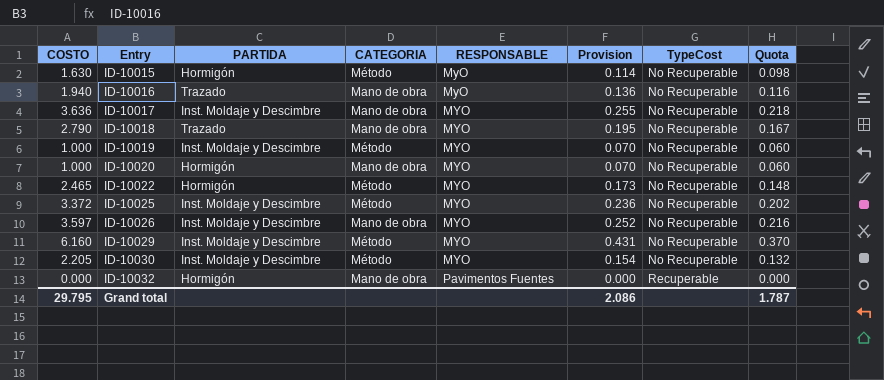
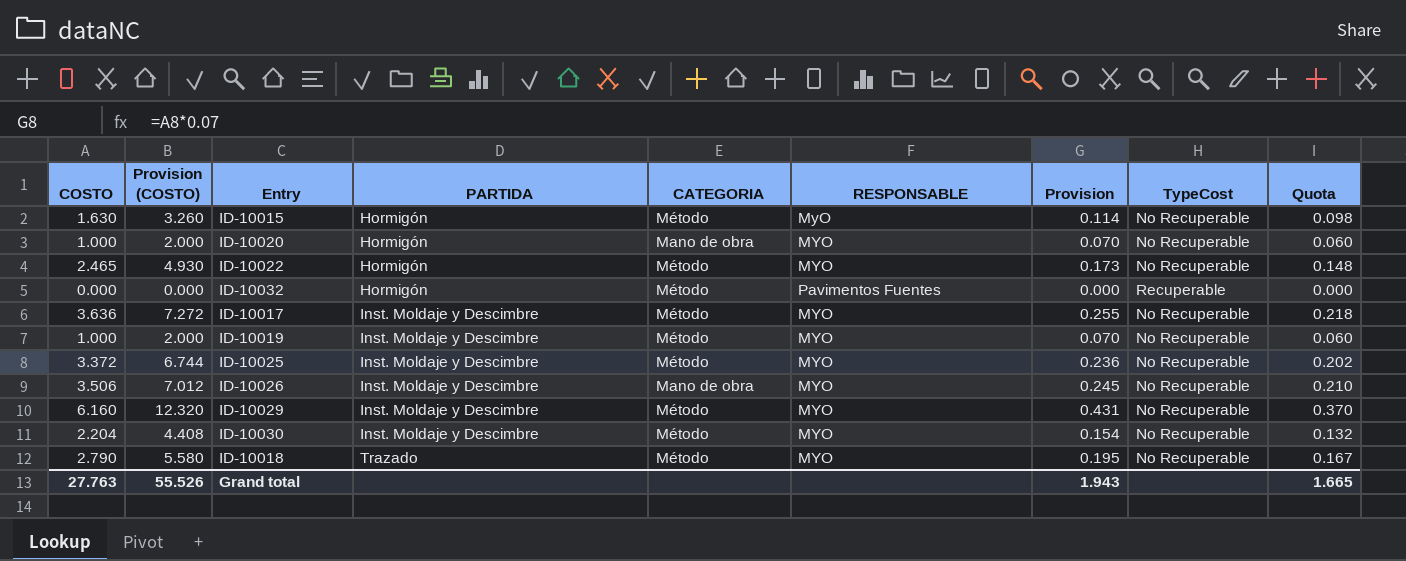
row order: Entry ascending -> PARTIDA ascending
column Provision (COSTO) | formula: none -> [COSTO] * 2
row ID-10016: 1.940 | Trazado | Mano de obra | MyO | 0.136 | No Recuperable | 0.116 -> none
ID-10032 | CATEGORIA: Mano de obra -> Método
ID-10017 | CATEGORIA: Mano de obra -> Método
ID-10026 | COSTO: 3.597 -> 3.506
ID-10026 | Provision: 0.252 -> 0.245
ID-10026 | Quota: 0.216 -> 0.210
ID-10030 | COSTO: 2.205 -> 2.204
ID-10018 | CATEGORIA: Mano de obra -> Método
Grand total | COSTO: 29.795 -> 27.763
Grand total | Provision: 2.086 -> 1.943
Grand total | Quota: 1.787 -> 1.665

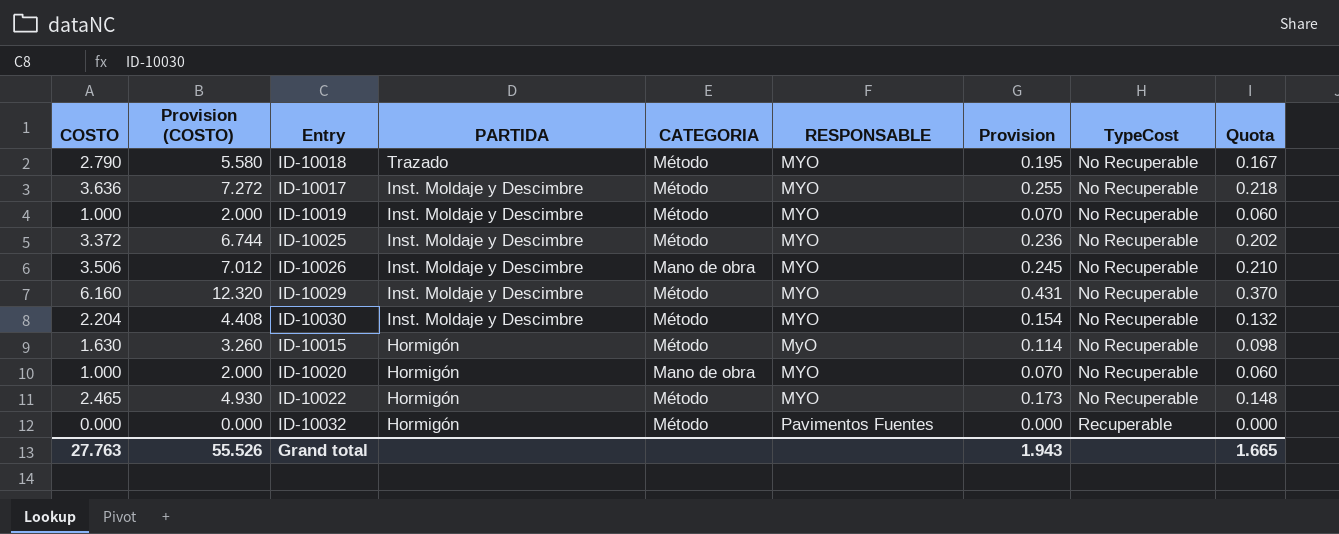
row order: PARTIDA ascending -> PARTIDA descending

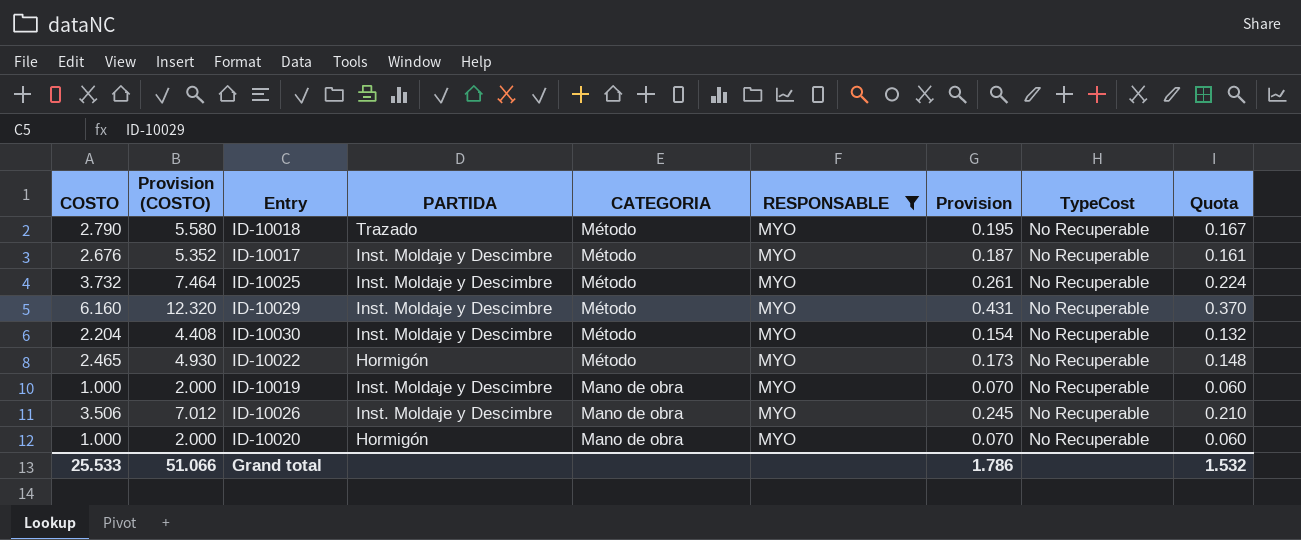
filter: none -> RESPONSABLE = MYO
row order: PARTIDA descending -> CATEGORIA descending
ID-10017 | COSTO: 3.636 -> 2.676
ID-10017 | Provision (COSTO): 7.272 -> 5.352
ID-10017 | Provision: 0.255 -> 0.187
ID-10017 | Quota: 0.218 -> 0.161
ID-10025 | COSTO: 3.372 -> 3.732
ID-10025 | Provision (COSTO): 6.744 -> 7.464
ID-10025 | Provision: 0.236 -> 0.261
ID-10025 | Quota: 0.202 -> 0.224
ID-10019 | CATEGORIA: Método -> Mano de obra
Grand total | COSTO: 27.763 -> 25.533
Grand total | Provision (COSTO): 55.526 -> 51.066
Grand total | Provision: 1.943 -> 1.786
Grand total | Quota: 1.665 -> 1.532

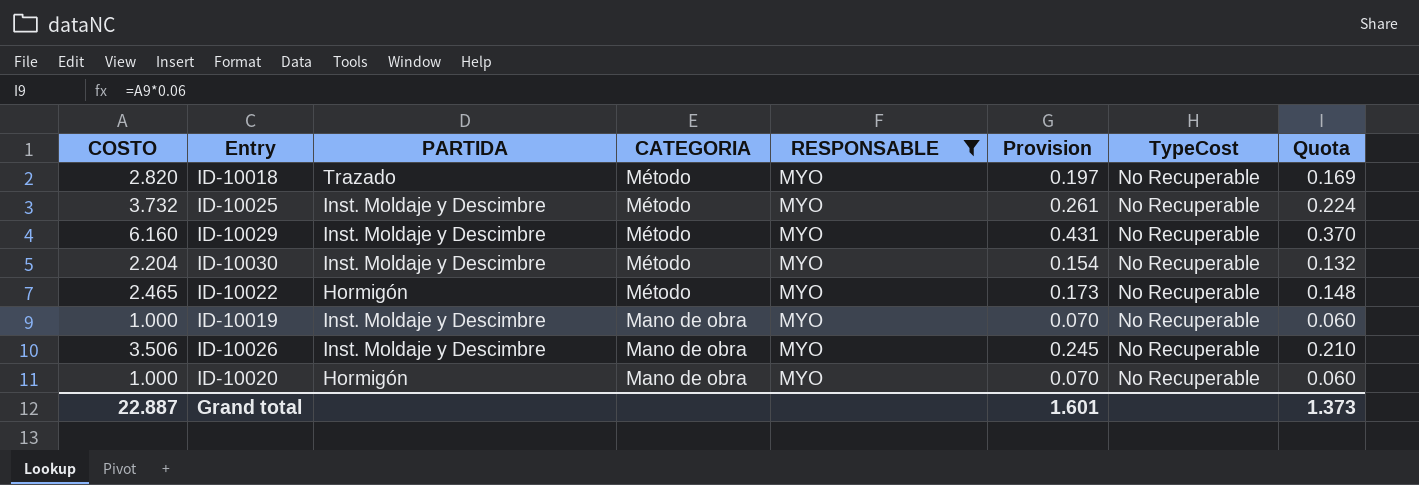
column Provision (COSTO) | formula: [COSTO] * 2 -> none
row ID-10017: 2.676 | 5.352 | Inst. Moldaje y Descimbre | Método | MYO | 0.187 | No Recuperable | 0.161 -> none
ID-10018 | COSTO: 2.790 -> 2.820
ID-10018 | Provision: 0.195 -> 0.197
ID-10018 | Quota: 0.167 -> 0.169
Grand total | COSTO: 25.533 -> 22.887
Grand total | Provision: 1.786 -> 1.601
Grand total | Quota: 1.532 -> 1.373

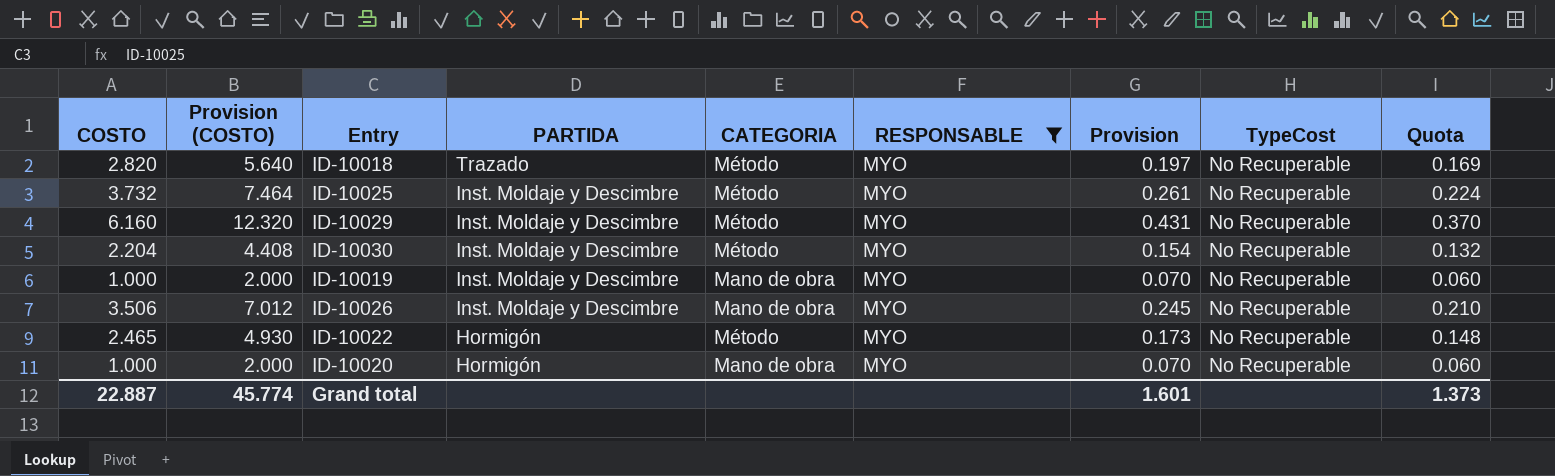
row order: CATEGORIA descending -> PARTIDA descending
column Provision (COSTO) | formula: none -> [COSTO] * 2

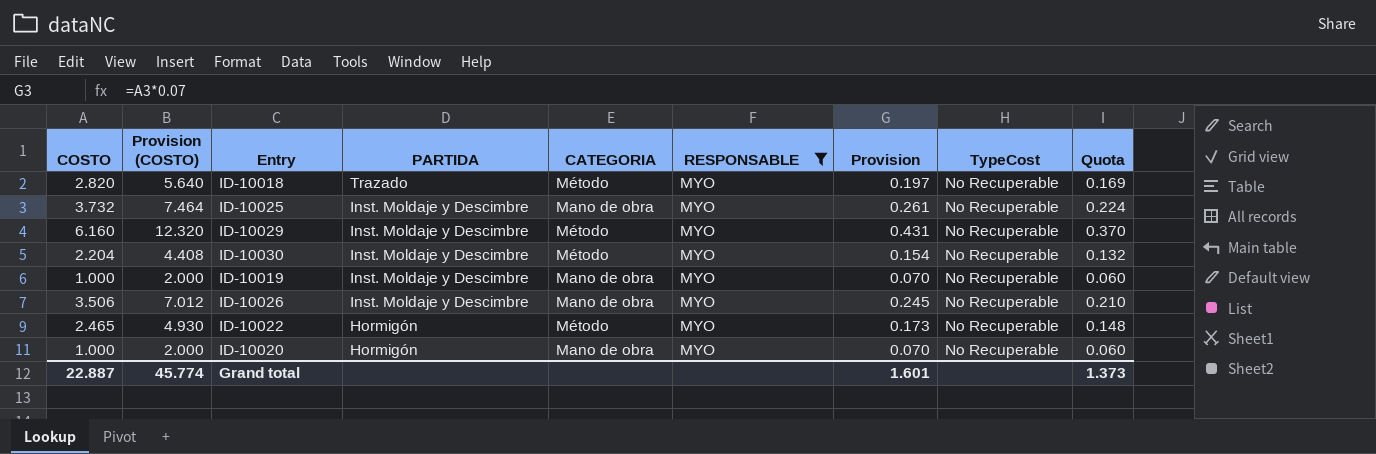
ID-10025 | CATEGORIA: Método -> Mano de obra

